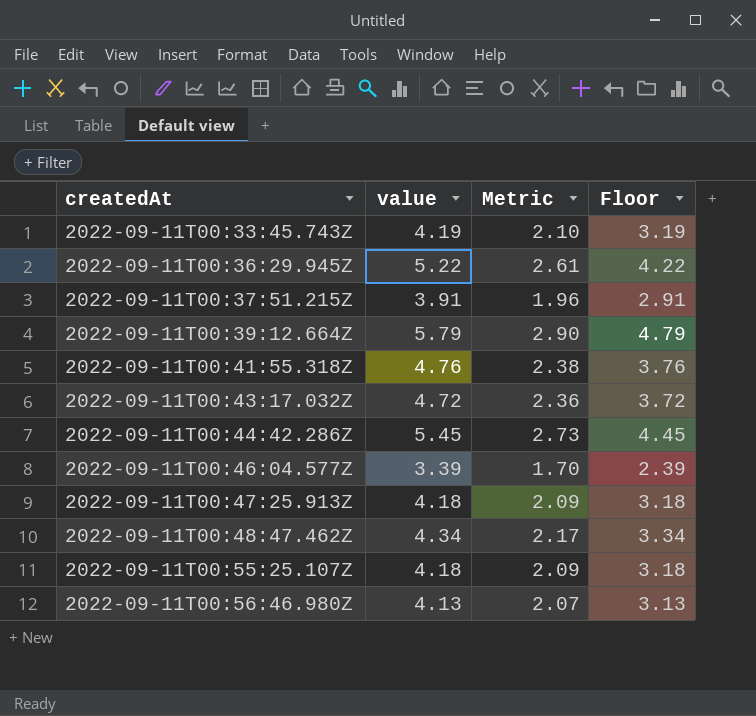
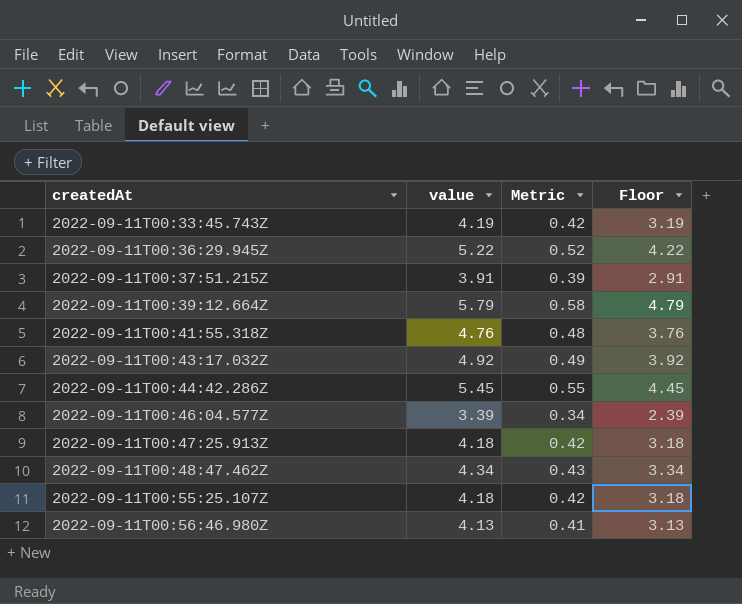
column Metric | formula: [value] * 0.5 -> [value] * 0.1
2022-09-11T00:43:17.032Z | value: 4.72 -> 4.92
2022-09-11T00:43:17.032Z | Floor: 3.72 -> 3.92

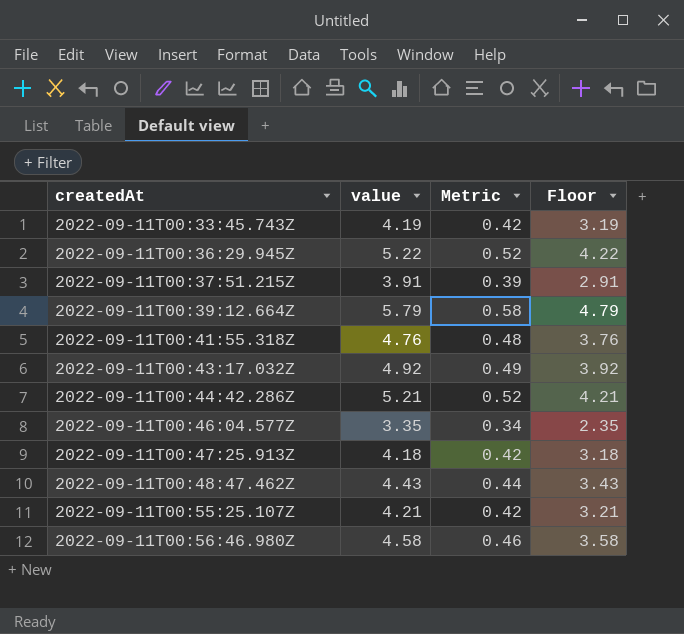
2022-09-11T00:44:42.286Z | value: 5.45 -> 5.21
2022-09-11T00:44:42.286Z | Metric: 0.55 -> 0.52
2022-09-11T00:44:42.286Z | Floor: 4.45 -> 4.21
2022-09-11T00:46:04.577Z | value: 3.39 -> 3.35
2022-09-11T00:46:04.577Z | Floor: 2.39 -> 2.35
2022-09-11T00:48:47.462Z | value: 4.34 -> 4.43
2022-09-11T00:48:47.462Z | Metric: 0.43 -> 0.44
2022-09-11T00:48:47.462Z | Floor: 3.34 -> 3.43
2022-09-11T00:55:25.107Z | value: 4.18 -> 4.21
2022-09-11T00:55:25.107Z | Floor: 3.18 -> 3.21
2022-09-11T00:56:46.980Z | value: 4.13 -> 4.58
2022-09-11T00:56:46.980Z | Metric: 0.41 -> 0.46
2022-09-11T00:56:46.980Z | Floor: 3.13 -> 3.58

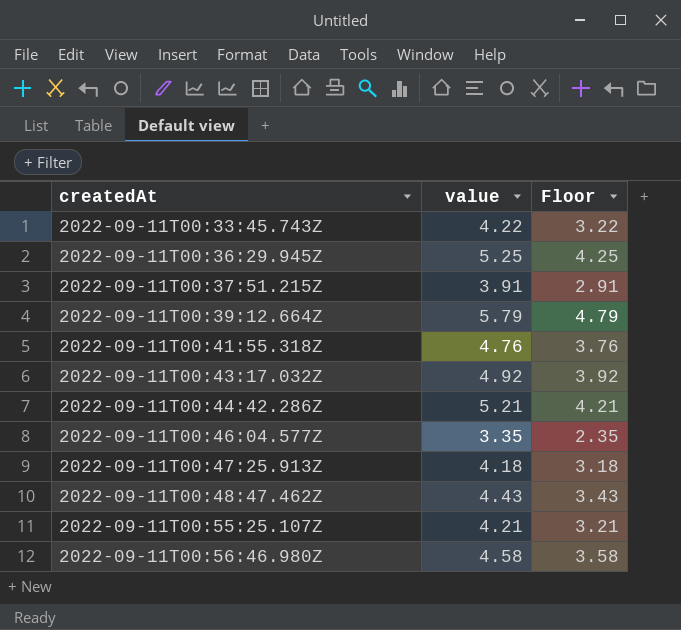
column Metric | formula: [value] * 0.1 -> none
2022-09-11T00:33:45.743Z | value: 4.19 -> 4.22
2022-09-11T00:33:45.743Z | Floor: 3.19 -> 3.22
2022-09-11T00:36:29.945Z | value: 5.22 -> 5.25
2022-09-11T00:36:29.945Z | Floor: 4.22 -> 4.25

